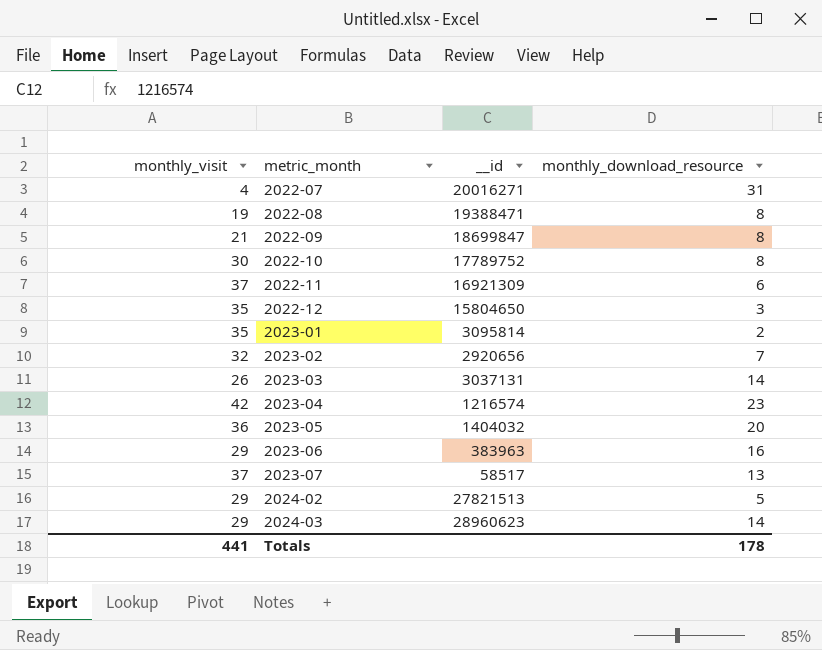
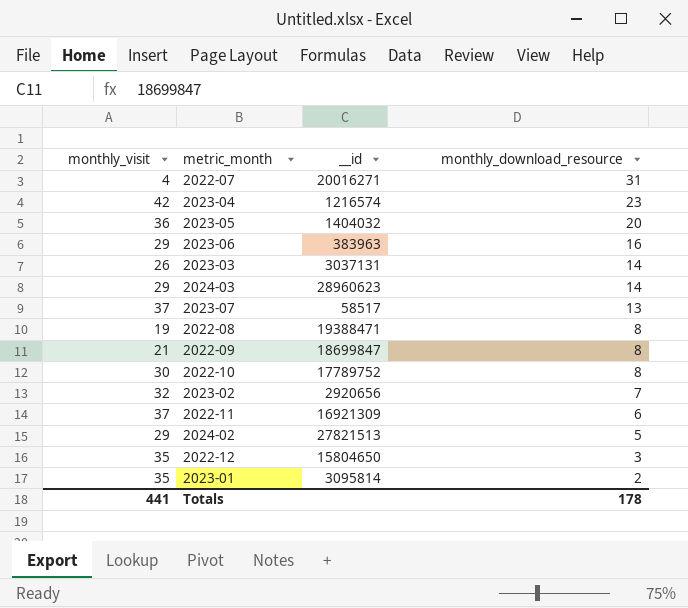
row order: metric_month ascending -> monthly_download_resource descending

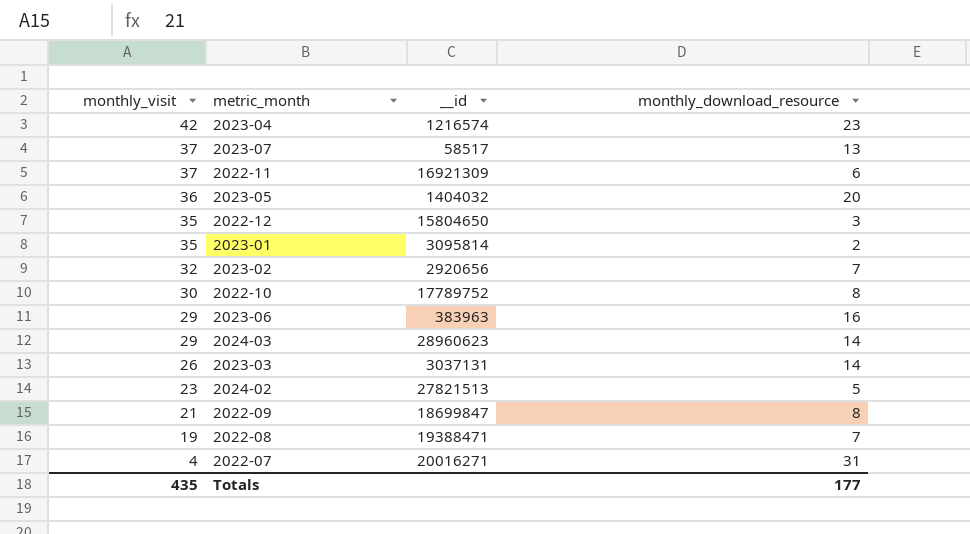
row order: monthly_download_resource descending -> monthly_visit descending
2024-02 | monthly_visit: 29 -> 23
2022-08 | monthly_download_resource: 8 -> 7
Totals | monthly_visit: 441 -> 435
Totals | monthly_download_resource: 178 -> 177

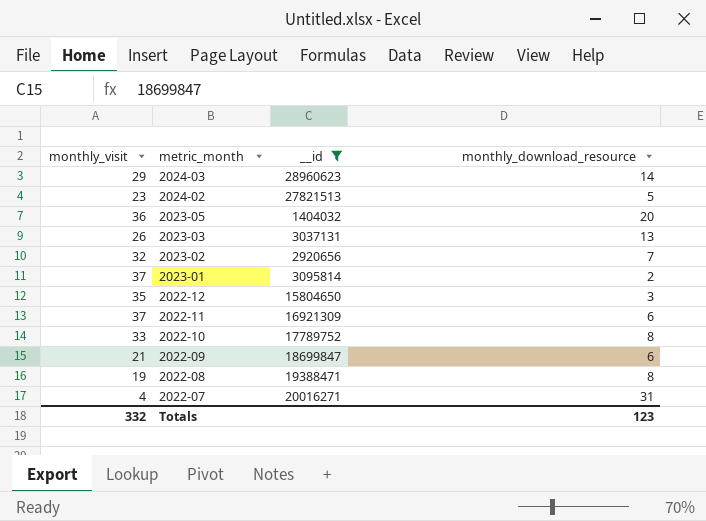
filter: none -> __id >= 1404032
row order: monthly_visit descending -> metric_month descending
2023-03 | monthly_download_resource: 14 -> 13
2023-01 | monthly_visit: 35 -> 37
2022-10 | monthly_visit: 30 -> 33
2022-09 | monthly_download_resource: 8 -> 6
2022-08 | monthly_download_resource: 7 -> 8
Totals | monthly_visit: 435 -> 332
Totals | monthly_download_resource: 177 -> 123

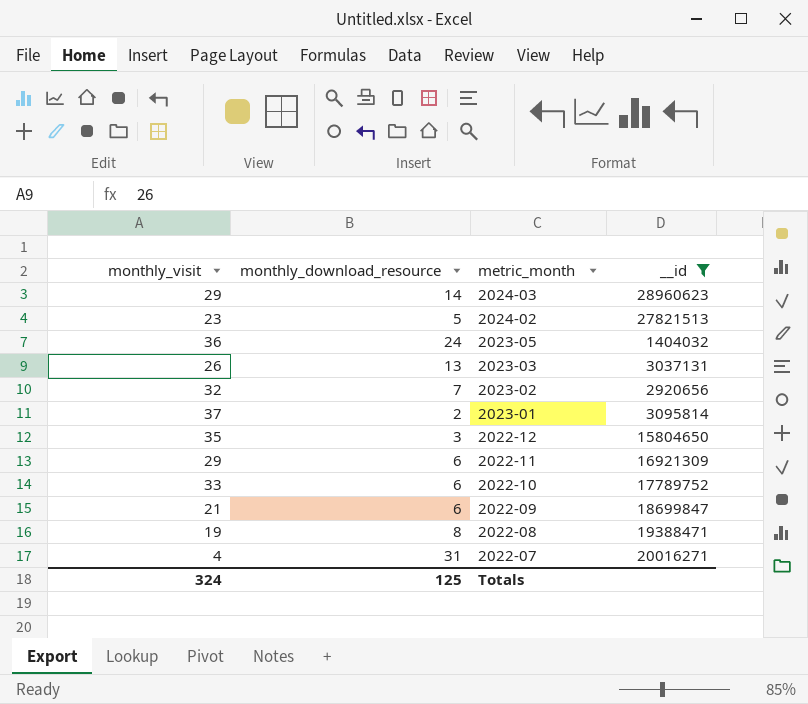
column monthly_download_resource | position: 4 -> 2
2023-05 | monthly_download_resource: 20 -> 24
2022-11 | monthly_visit: 37 -> 29
2022-10 | monthly_download_resource: 8 -> 6
Totals | monthly_visit: 332 -> 324
Totals | monthly_download_resource: 123 -> 125

